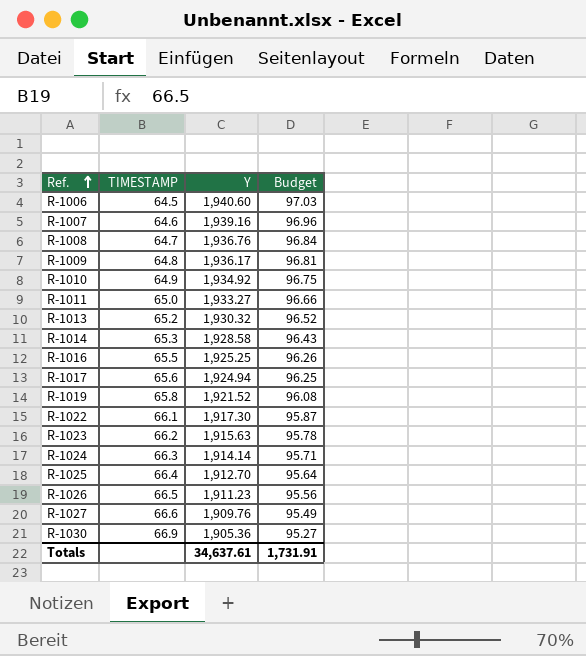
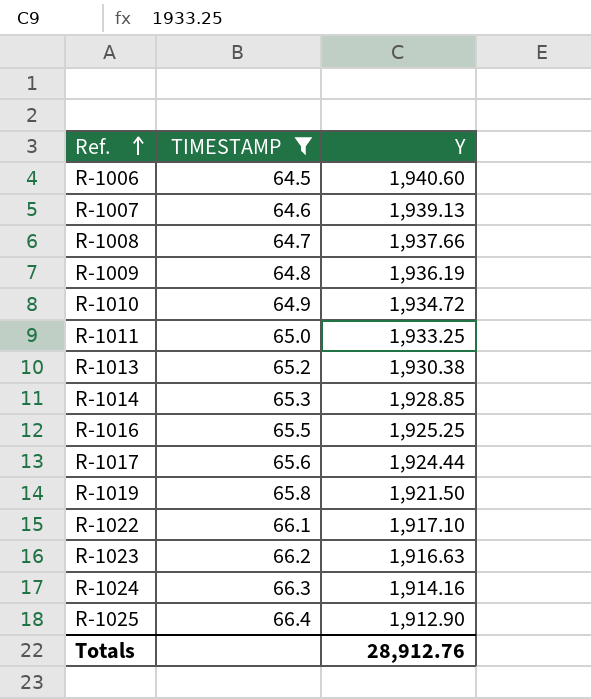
filter: none -> TIMESTAMP <= 66.4
column Budget | formula: [Y] * 0.05 -> none
R-1007 | Y: 1,939.16 -> 1,939.13
R-1008 | Y: 1,936.76 -> 1,937.66
R-1009 | Y: 1,936.17 -> 1,936.19
R-1010 | Y: 1,934.92 -> 1,934.72
R-1011 | Y: 1,933.27 -> 1,933.25
R-1013 | Y: 1,930.32 -> 1,930.38
R-1014 | Y: 1,928.58 -> 1,928.85
R-1017 | Y: 1,924.94 -> 1,924.44
R-1019 | Y: 1,921.52 -> 1,921.50
R-1022 | Y: 1,917.30 -> 1,917.10
R-1023 | Y: 1,915.63 -> 1,916.63
R-1024 | Y: 1,914.14 -> 1,914.16
R-1025 | Y: 1,912.70 -> 1,912.90
Totals | Y: 34,637.61 -> 28,912.76

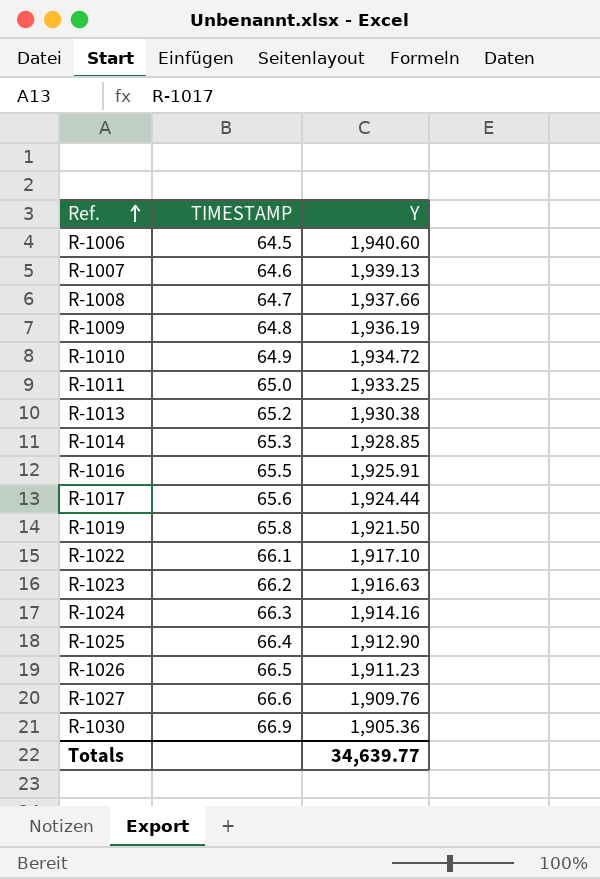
filter: TIMESTAMP <= 66.4 -> none
R-1016 | Y: 1,925.25 -> 1,925.91
Totals | Y: 28,912.76 -> 34,639.77

